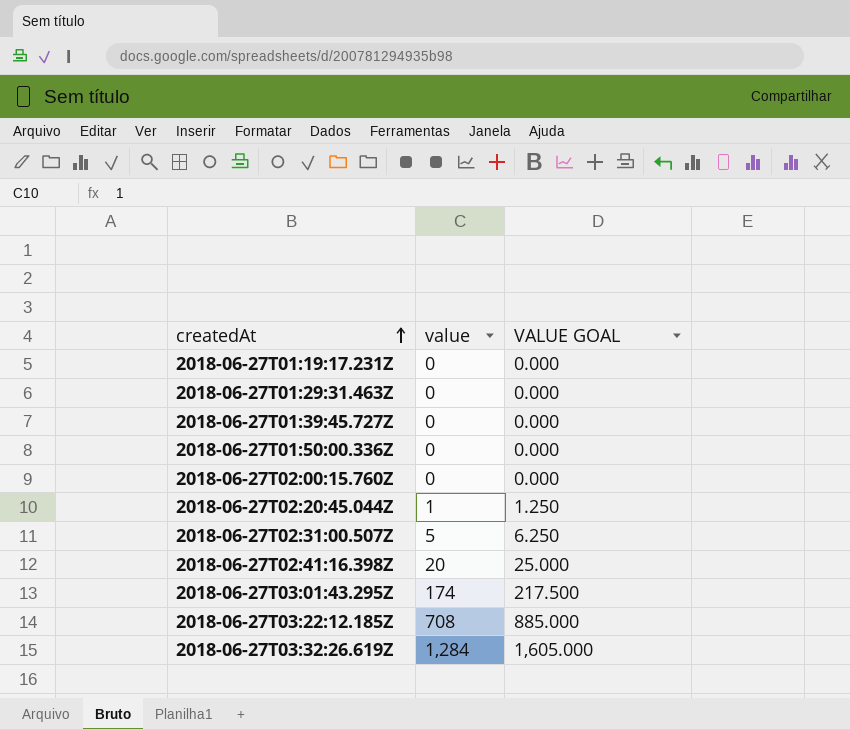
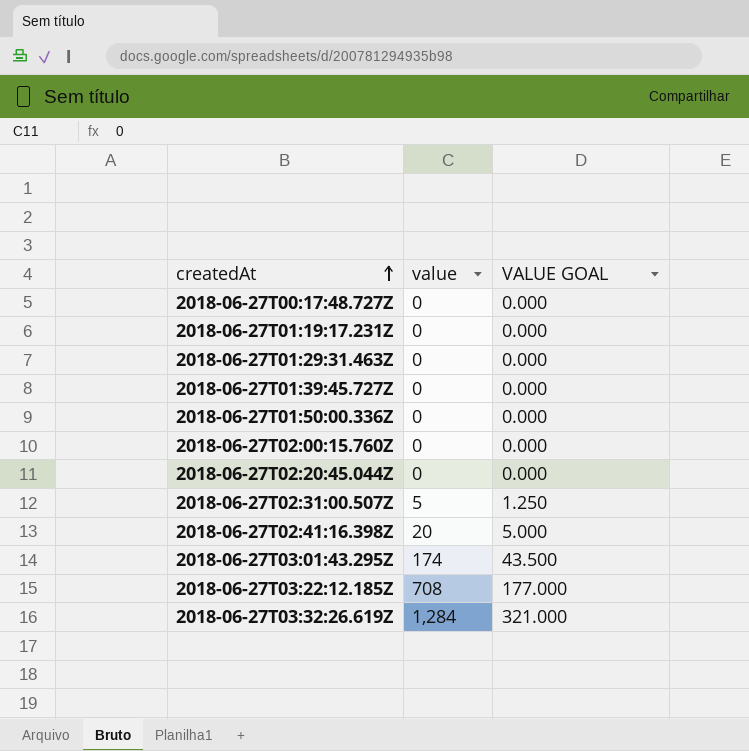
column VALUE GOAL | formula: [value] * 1.25 -> [value] * 0.25
row 2018-06-27T00:17:48.727Z: none -> 0 | 0.000
2018-06-27T02:20:45.044Z | value: 1 -> 0

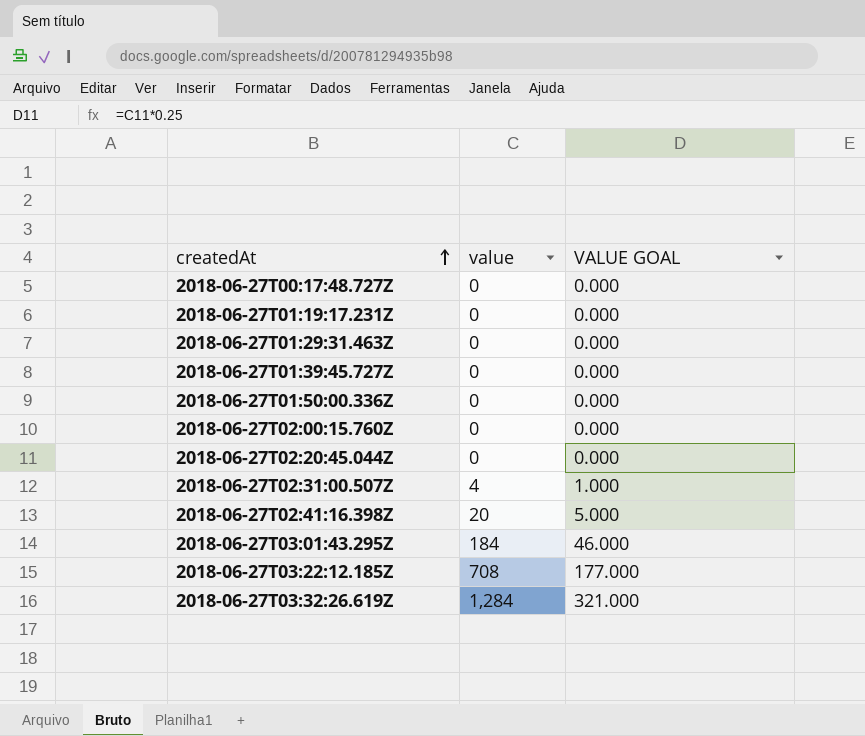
2018-06-27T02:31:00.507Z | value: 5 -> 4
2018-06-27T02:31:00.507Z | VALUE GOAL: 1.250 -> 1.000
2018-06-27T03:01:43.295Z | value: 174 -> 184
2018-06-27T03:01:43.295Z | VALUE GOAL: 43.500 -> 46.000

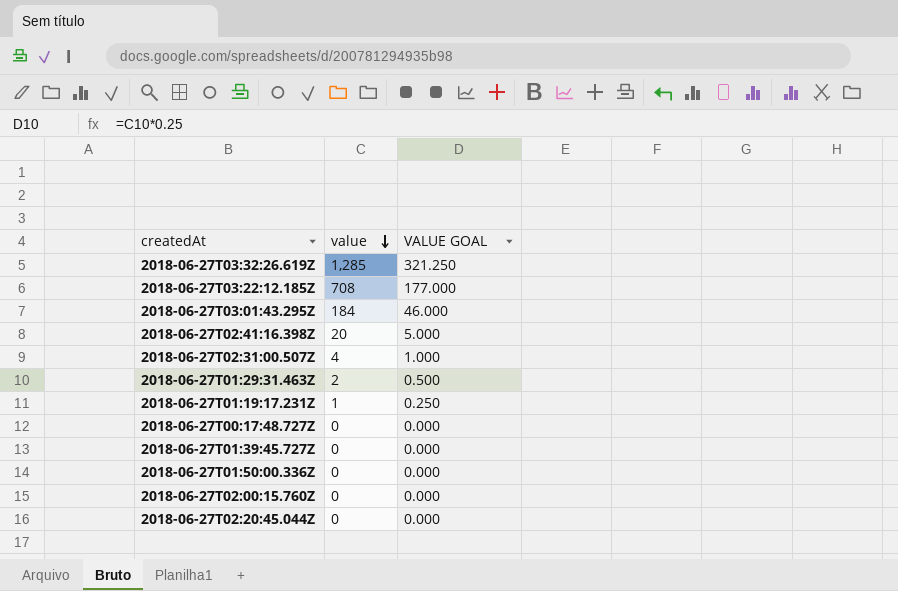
row order: createdAt ascending -> value descending
2018-06-27T03:32:26.619Z | value: 1,284 -> 1,285
2018-06-27T03:32:26.619Z | VALUE GOAL: 321.000 -> 321.250
2018-06-27T01:29:31.463Z | value: 0 -> 2
2018-06-27T01:29:31.463Z | VALUE GOAL: 0.000 -> 0.500
2018-06-27T01:19:17.231Z | value: 0 -> 1
2018-06-27T01:19:17.231Z | VALUE GOAL: 0.000 -> 0.250

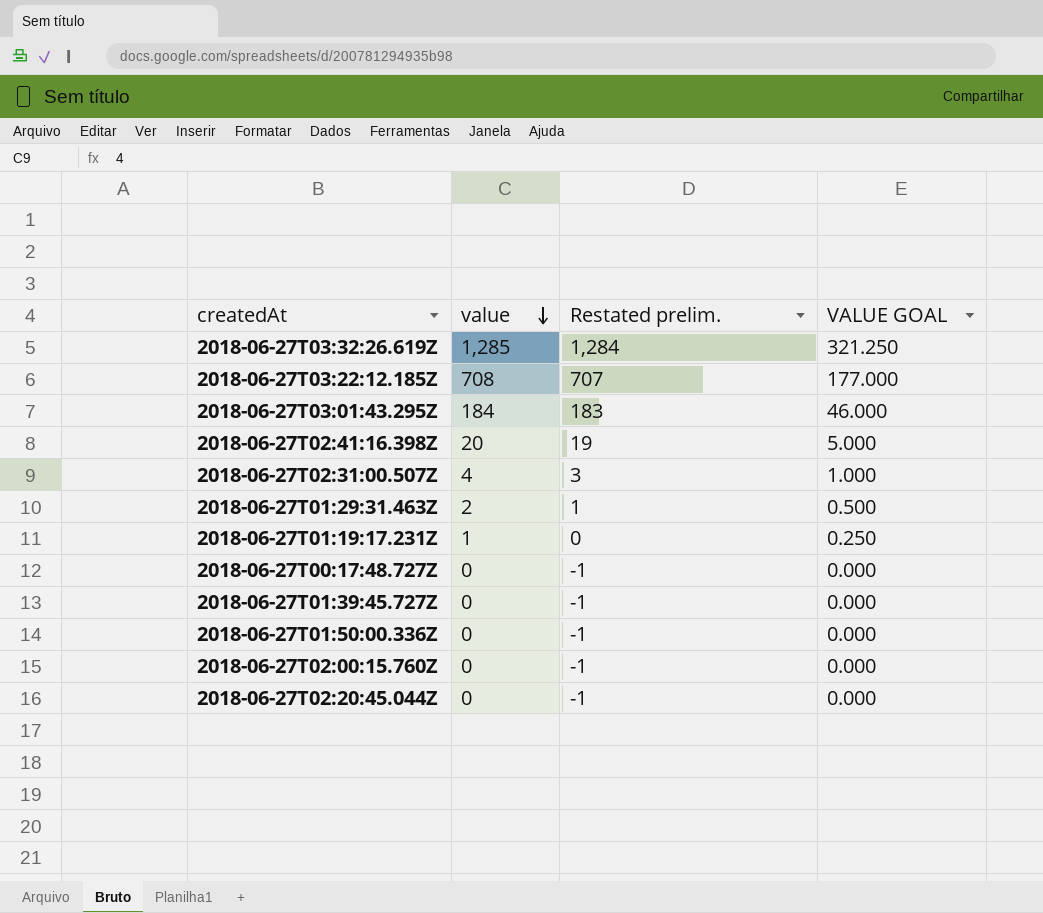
column Restated prelim. | formula: none -> [value] - 1

